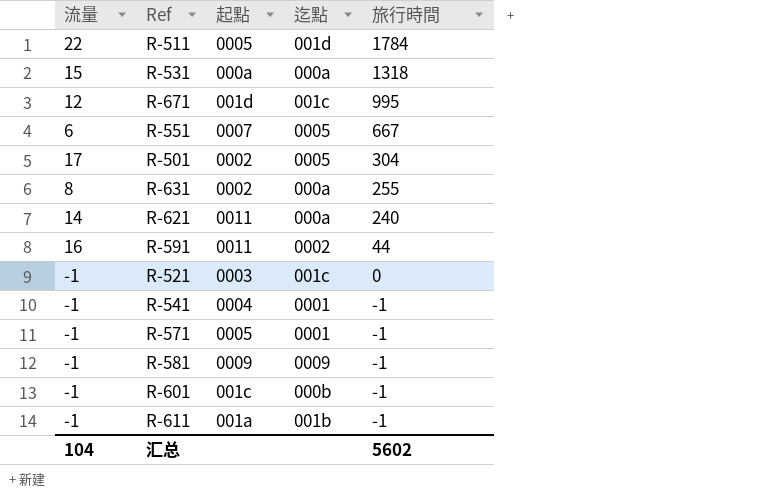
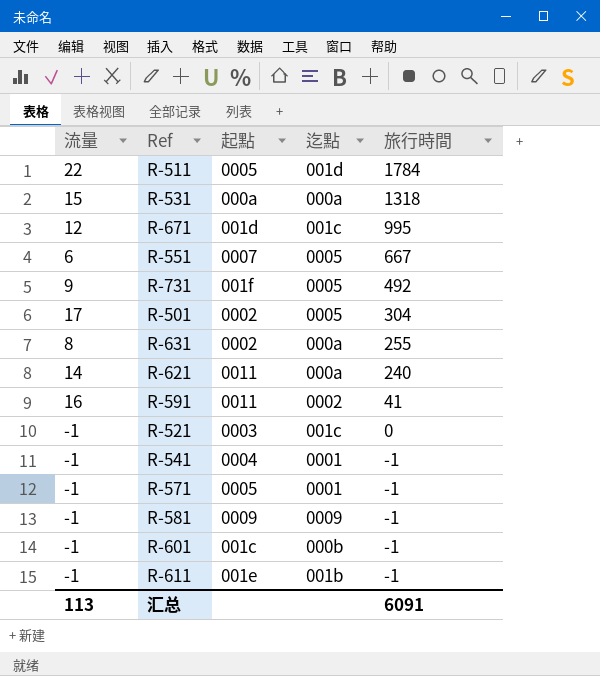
row R-731: none -> 9 | 001f | 0005 | 492
R-591 | 旅行時間: 44 -> 41
R-611 | 起點: 001a -> 001e
汇总 | 流量: 104 -> 113
汇总 | 旅行時間: 5602 -> 6091

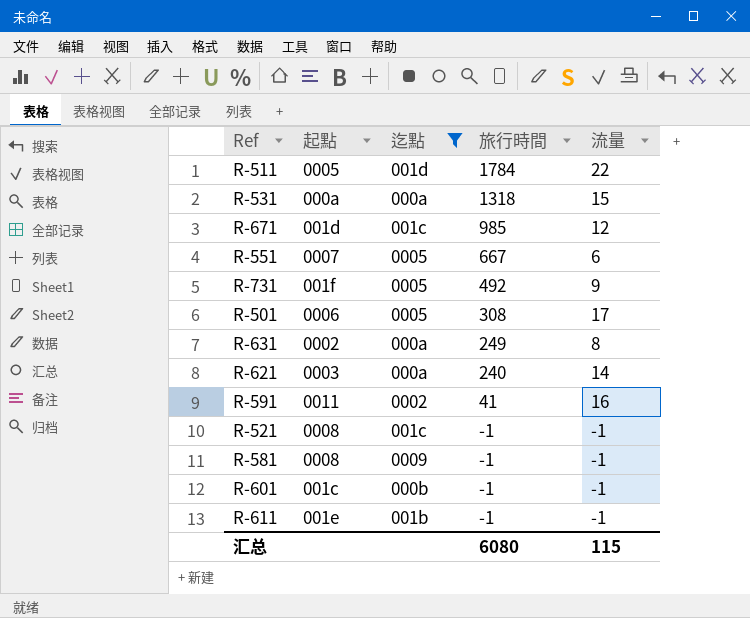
filter: none -> 迄點 != 0001
column 流量 | position: 1 -> 5
R-671 | 旅行時間: 995 -> 985
R-501 | 起點: 0002 -> 0006
R-501 | 旅行時間: 304 -> 308
R-631 | 旅行時間: 255 -> 249
R-621 | 起點: 0011 -> 0003
R-521 | 起點: 0003 -> 0008
R-521 | 旅行時間: 0 -> -1
R-581 | 起點: 0009 -> 0008
汇总 | 旅行時間: 6091 -> 6080
汇总 | 流量: 113 -> 115

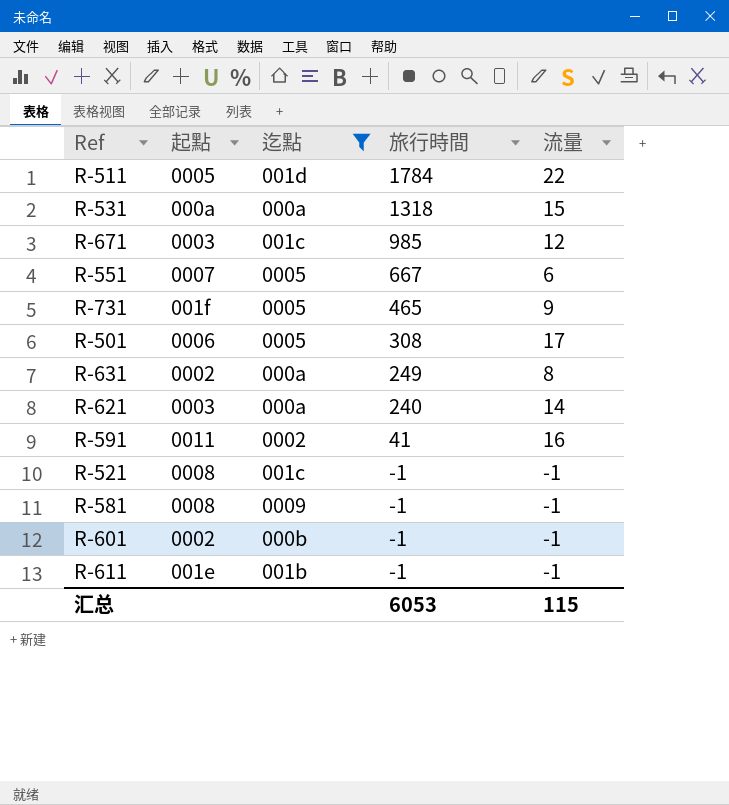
R-671 | 起點: 001d -> 0003
R-731 | 旅行時間: 492 -> 465
R-601 | 起點: 001c -> 0002
汇总 | 旅行時間: 6080 -> 6053

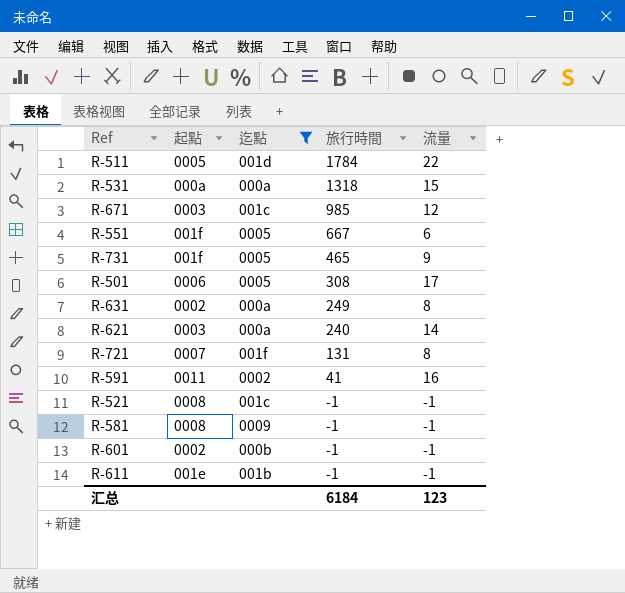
R-551 | 起點: 0007 -> 001f
row R-721: none -> 0007 | 001f | 131 | 8
汇总 | 旅行時間: 6053 -> 6184
汇总 | 流量: 115 -> 123

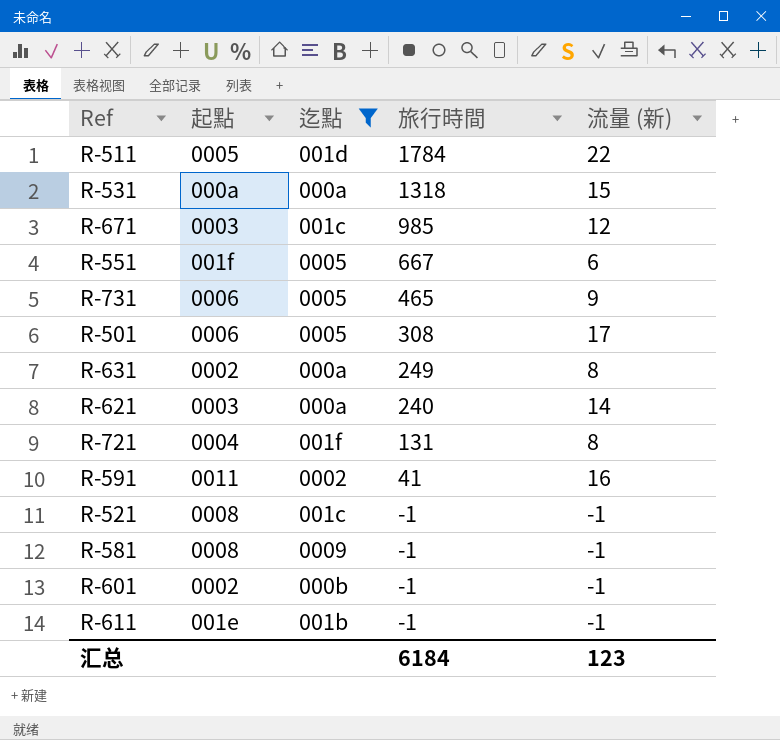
column name: 流量 -> 流量 (新)
R-731 | 起點: 001f -> 0006
R-721 | 起點: 0007 -> 0004

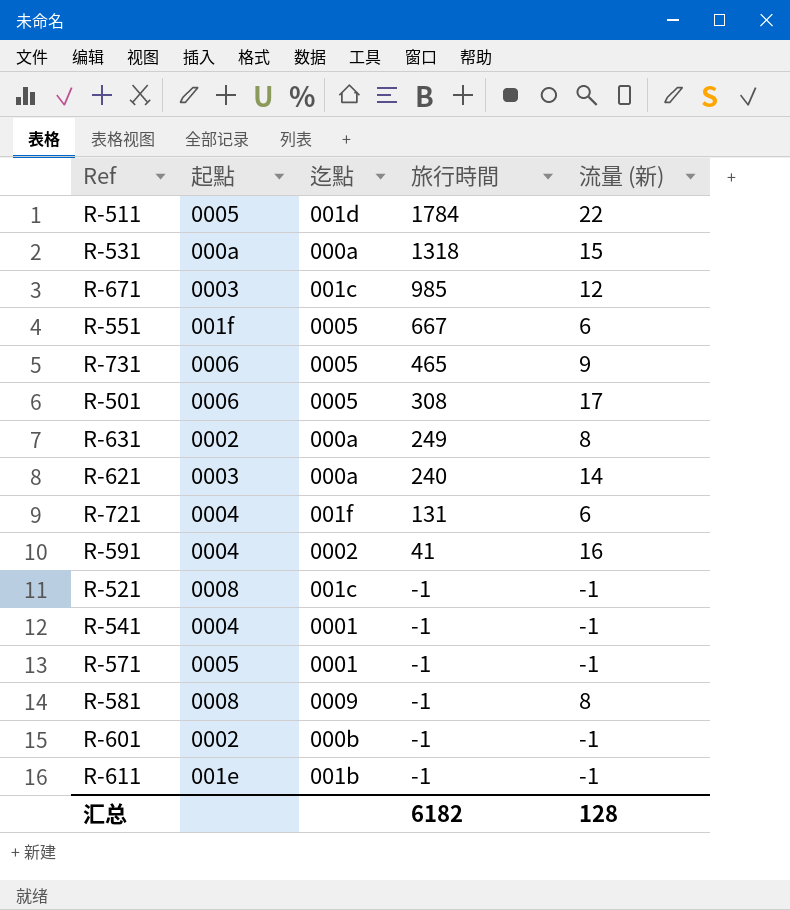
filter: 迄點 != 0001 -> none
R-721 | 流量 (新): 8 -> 6
R-591 | 起點: 0011 -> 0004
R-581 | 流量 (新): -1 -> 8
汇总 | 旅行時間: 6184 -> 6182
汇总 | 流量 (新): 123 -> 128

